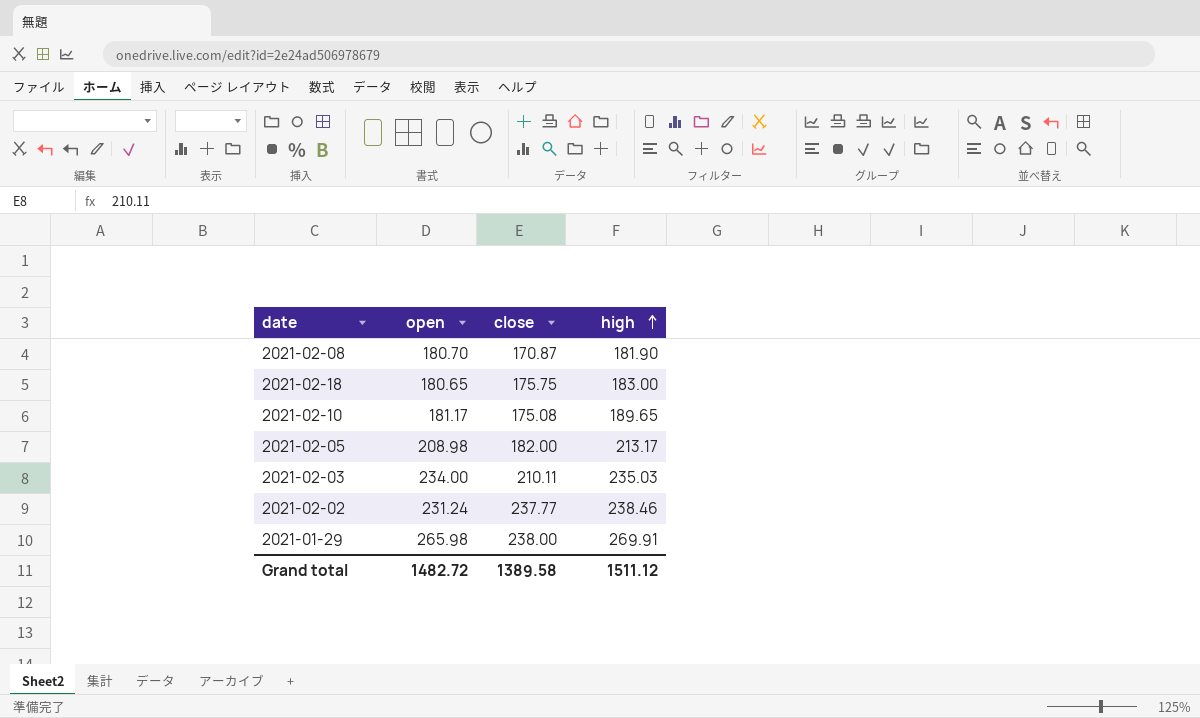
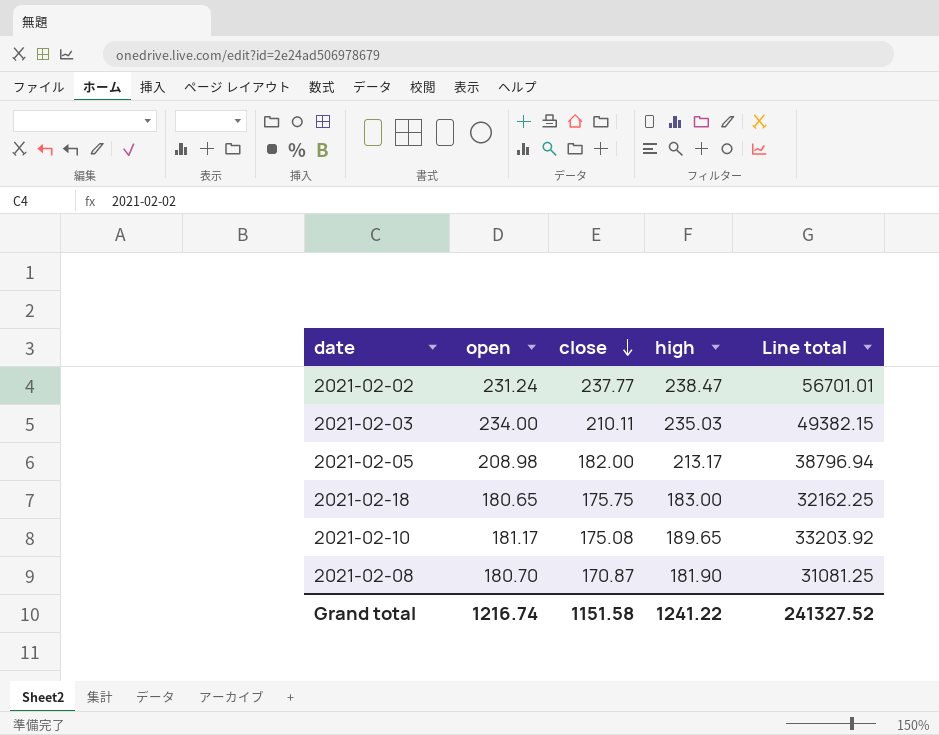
row order: high ascending -> close descending
column Line total | formula: none -> [close] * [high]
row 2021-01-29: 265.98 | 238.00 | 269.91 -> none
2021-02-02 | high: 238.46 -> 238.47
Grand total | open: 1482.72 -> 1216.74
Grand total | close: 1389.58 -> 1151.58
Grand total | high: 1511.12 -> 1241.22

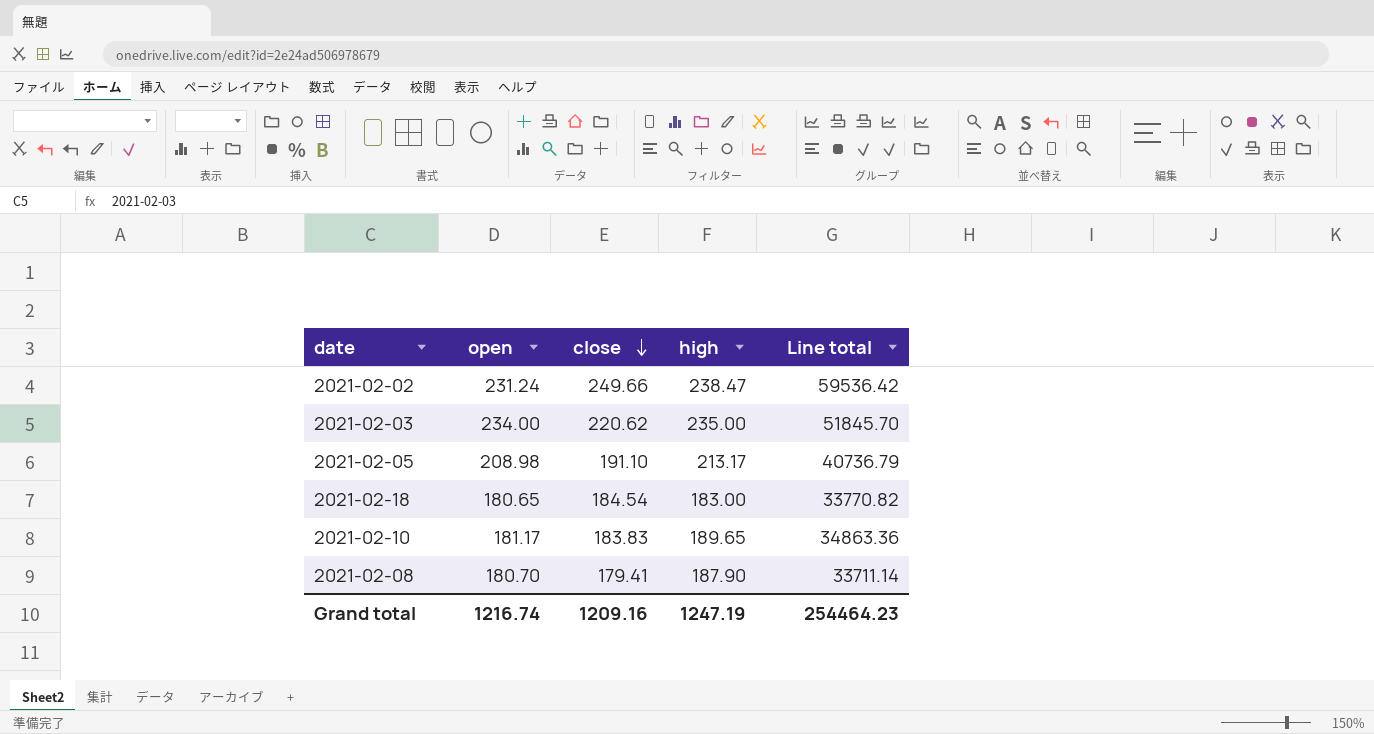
2021-02-02 | close: 237.77 -> 249.66
2021-02-02 | Line total: 56701.01 -> 59536.42
2021-02-03 | close: 210.11 -> 220.62
2021-02-03 | high: 235.03 -> 235.00
2021-02-03 | Line total: 49382.15 -> 51845.70
2021-02-05 | close: 182.00 -> 191.10
2021-02-05 | Line total: 38796.94 -> 40736.79
2021-02-18 | close: 175.75 -> 184.54
2021-02-18 | Line total: 32162.25 -> 33770.82
2021-02-10 | close: 175.08 -> 183.83
2021-02-10 | Line total: 33203.92 -> 34863.36
2021-02-08 | close: 170.87 -> 179.41
2021-02-08 | high: 181.90 -> 187.90
2021-02-08 | Line total: 31081.25 -> 33711.14
Grand total | close: 1151.58 -> 1209.16
Grand total | high: 1241.22 -> 1247.19
Grand total | Line total: 241327.52 -> 254464.23

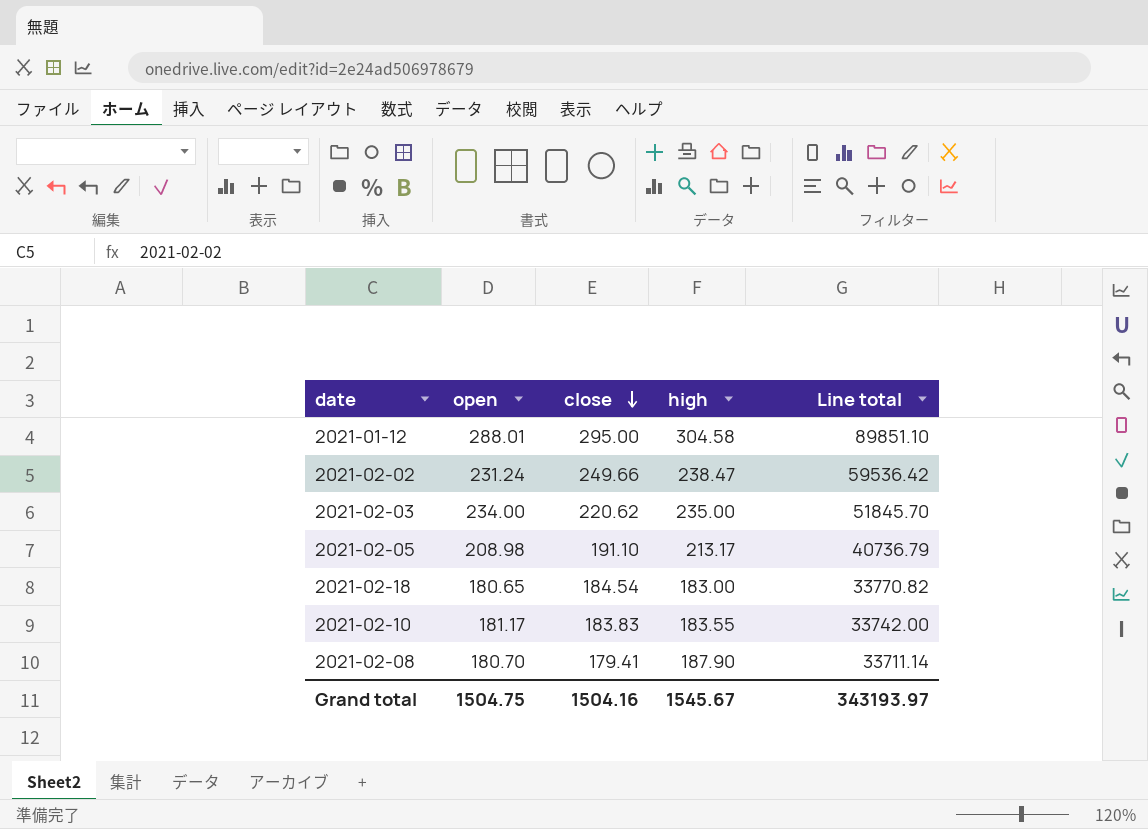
row 2021-01-12: none -> 288.01 | 295.00 | 304.58 | 89851.10
2021-02-10 | high: 189.65 -> 183.55
2021-02-10 | Line total: 34863.36 -> 33742.00
Grand total | open: 1216.74 -> 1504.75
Grand total | close: 1209.16 -> 1504.16
Grand total | high: 1247.19 -> 1545.67
Grand total | Line total: 254464.23 -> 343193.97

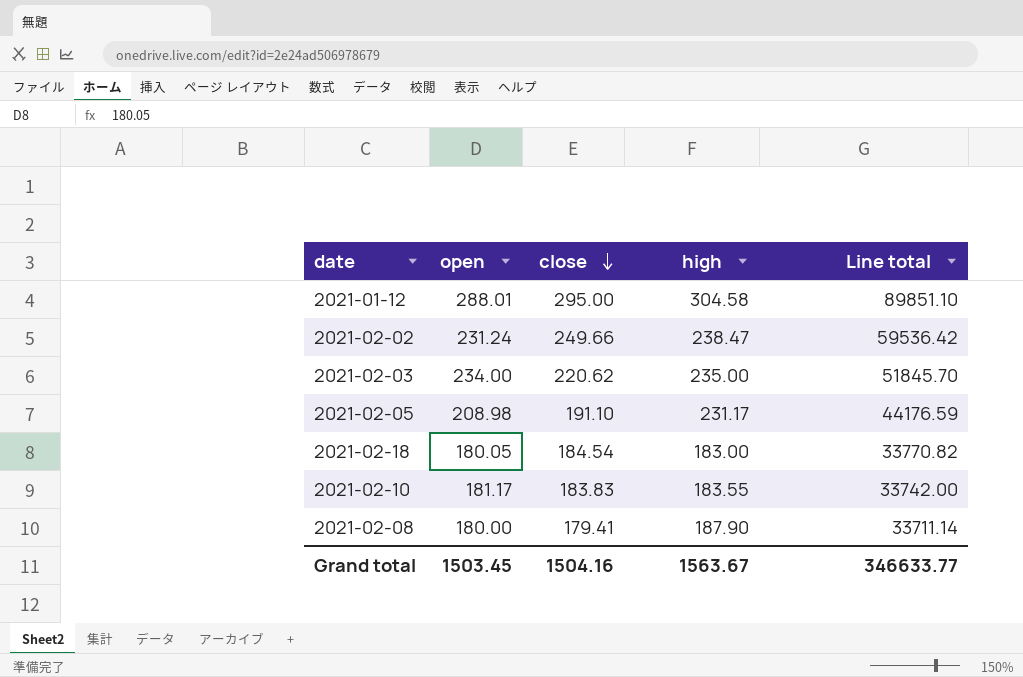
2021-02-05 | high: 213.17 -> 231.17
2021-02-05 | Line total: 40736.79 -> 44176.59
2021-02-18 | open: 180.65 -> 180.05
2021-02-08 | open: 180.70 -> 180.00
Grand total | open: 1504.75 -> 1503.45
Grand total | high: 1545.67 -> 1563.67
Grand total | Line total: 343193.97 -> 346633.77

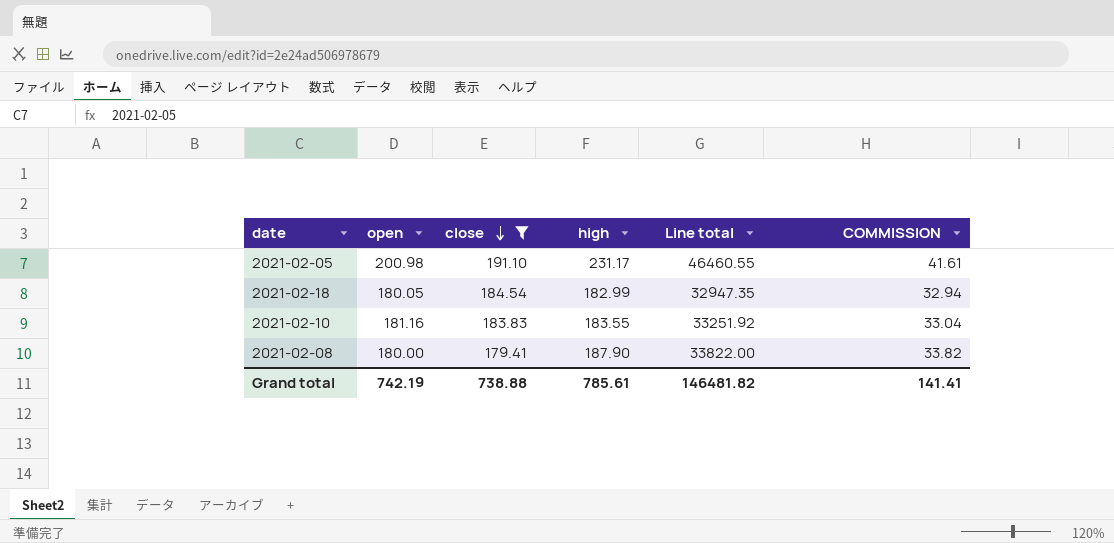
filter: none -> close <= 191.10
column Line total | formula: [close] * [high] -> [open] * [high]
column COMMISSION | formula: none -> [high] * 0.18
2021-02-05 | open: 208.98 -> 200.98
2021-02-18 | high: 183.00 -> 182.99
2021-02-10 | open: 181.17 -> 181.16
Grand total | open: 1503.45 -> 742.19
Grand total | close: 1504.16 -> 738.88
Grand total | high: 1563.67 -> 785.61
Grand total | Line total: 346633.77 -> 146481.82

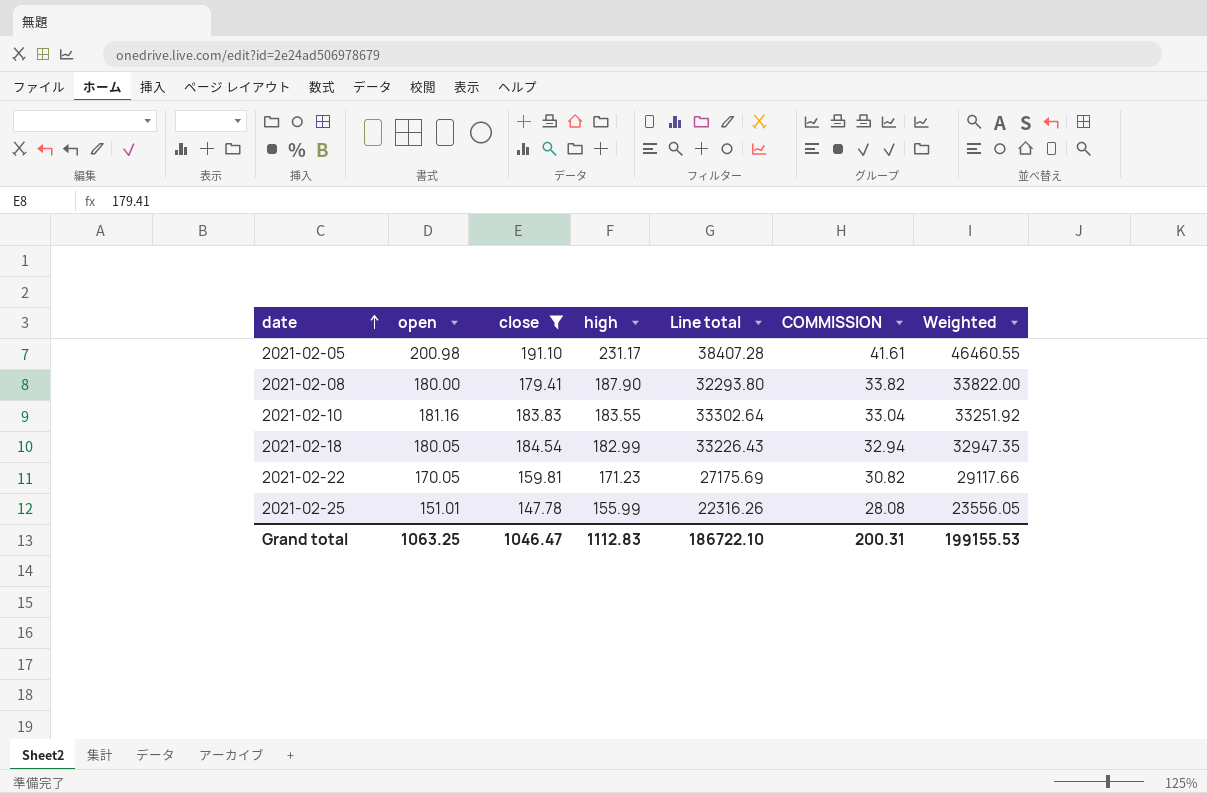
row order: close descending -> date ascending
column Line total | formula: [open] * [high] -> [open] * [close]
column Weighted | formula: none -> [open] * [high]
row 2021-02-22: none -> 170.05 | 159.81 | 171.23 | 27175.69 | 30.82 | 29117.66
row 2021-02-25: none -> 151.01 | 147.78 | 155.99 | 22316.26 | 28.08 | 23556.05
Grand total | open: 742.19 -> 1063.25
Grand total | close: 738.88 -> 1046.47
Grand total | high: 785.61 -> 1112.83
Grand total | Line total: 146481.82 -> 186722.10
Grand total | COMMISSION: 141.41 -> 200.31

